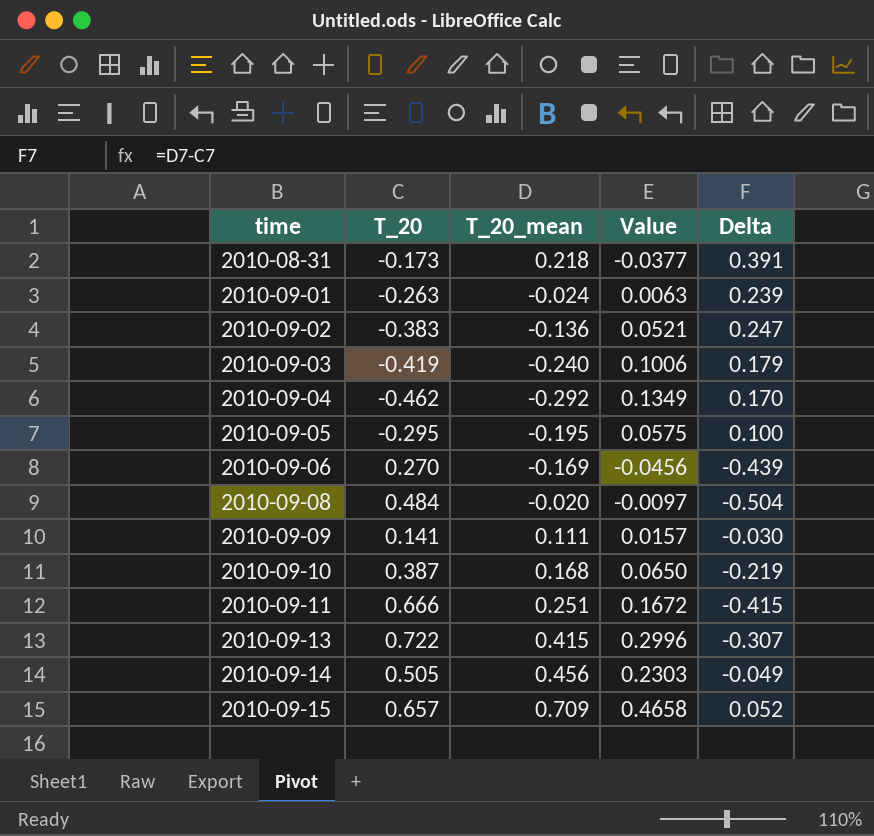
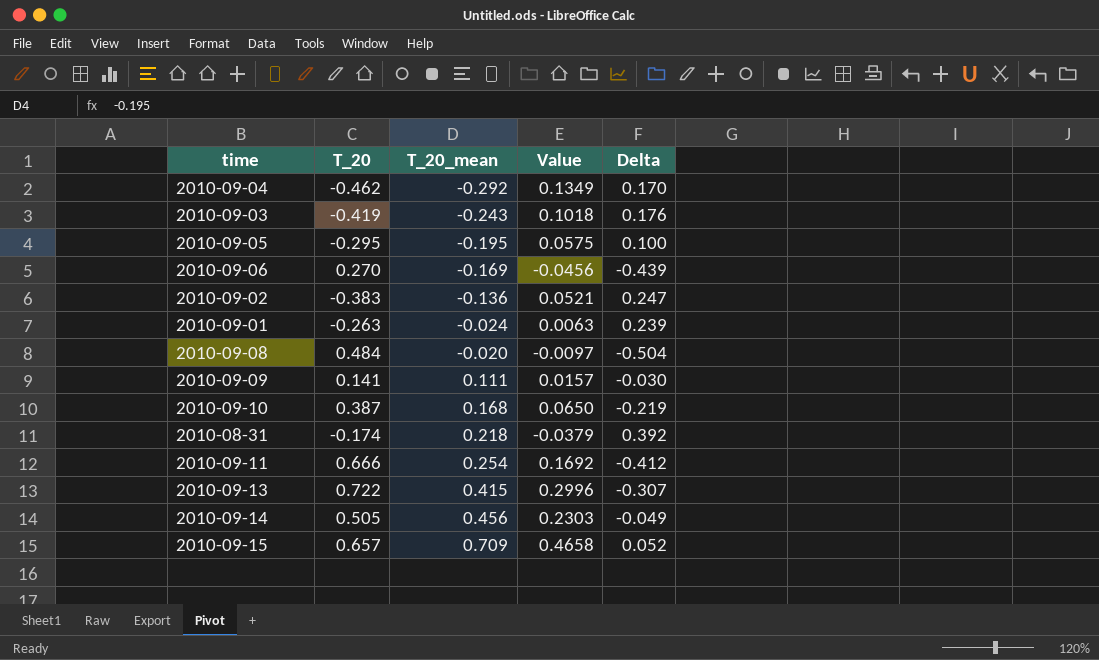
row order: time ascending -> T_20_mean ascending
2010-09-03 | T_20_mean: -0.240 -> -0.243
2010-09-03 | Value: 0.1006 -> 0.1018
2010-09-03 | Delta: 0.179 -> 0.176
2010-08-31 | T_20: -0.173 -> -0.174
2010-08-31 | Value: -0.0377 -> -0.0379
2010-08-31 | Delta: 0.391 -> 0.392
2010-09-11 | T_20_mean: 0.251 -> 0.254
2010-09-11 | Value: 0.1672 -> 0.1692
2010-09-11 | Delta: -0.415 -> -0.412

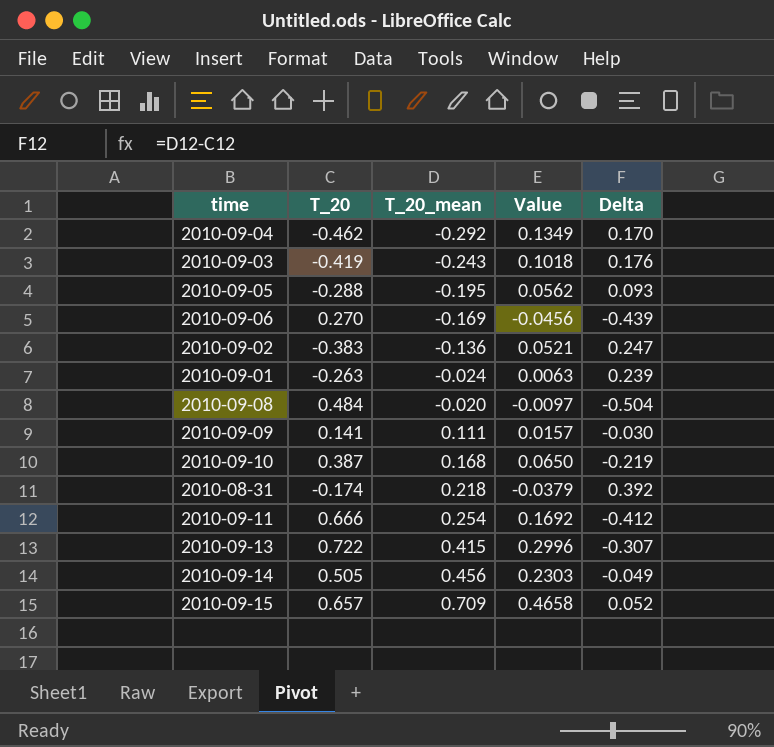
2010-09-05 | T_20: -0.295 -> -0.288
2010-09-05 | Value: 0.0575 -> 0.0562
2010-09-05 | Delta: 0.100 -> 0.093

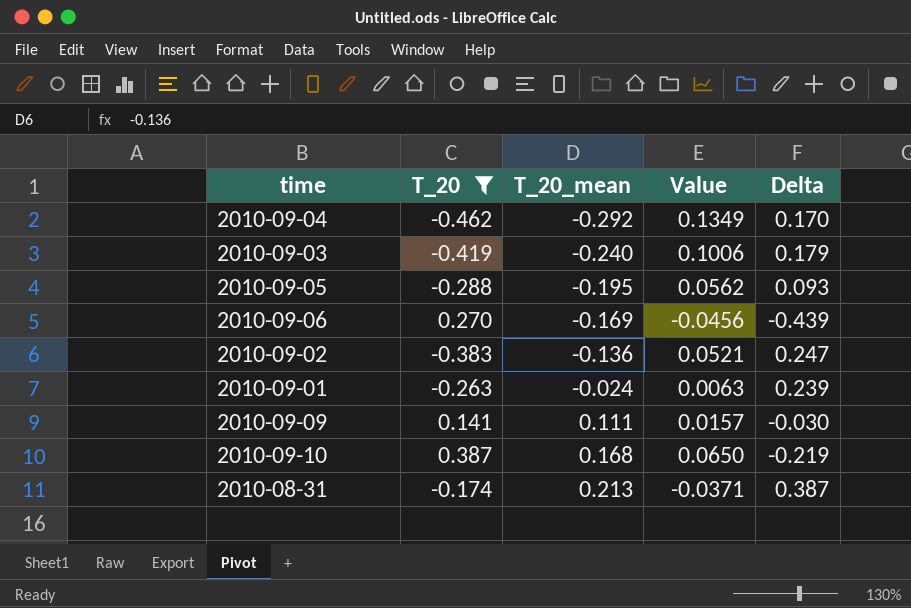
filter: none -> T_20 <= 0.387
2010-09-03 | T_20_mean: -0.243 -> -0.240
2010-09-03 | Value: 0.1018 -> 0.1006
2010-09-03 | Delta: 0.176 -> 0.179
2010-08-31 | T_20_mean: 0.218 -> 0.213
2010-08-31 | Value: -0.0379 -> -0.0371
2010-08-31 | Delta: 0.392 -> 0.387

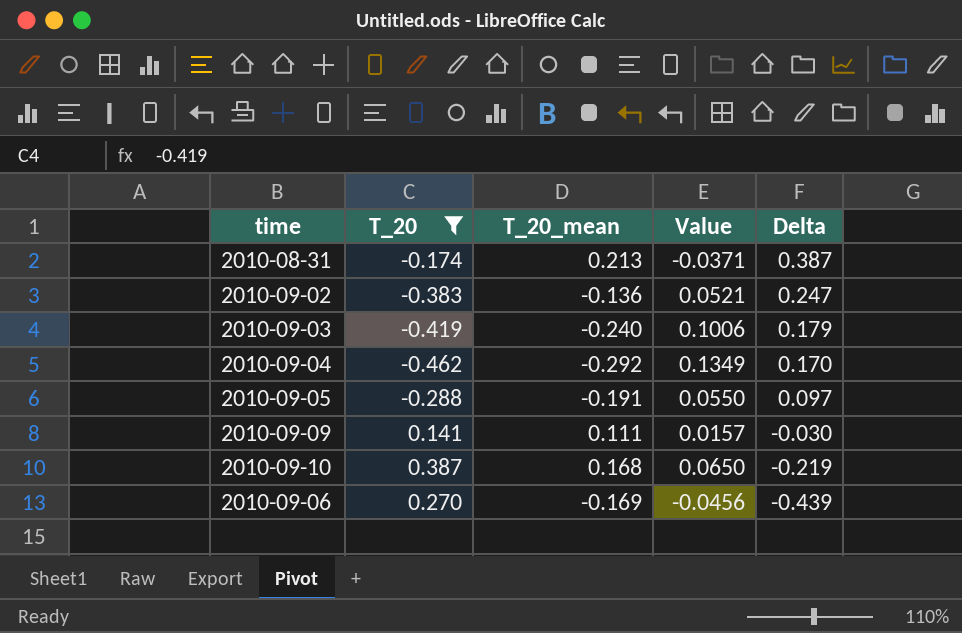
row order: T_20_mean ascending -> Delta descending
row 2010-09-01: -0.263 | -0.024 | 0.0063 | 0.239 -> none
2010-09-05 | T_20_mean: -0.195 -> -0.191
2010-09-05 | Value: 0.0562 -> 0.0550
2010-09-05 | Delta: 0.093 -> 0.097

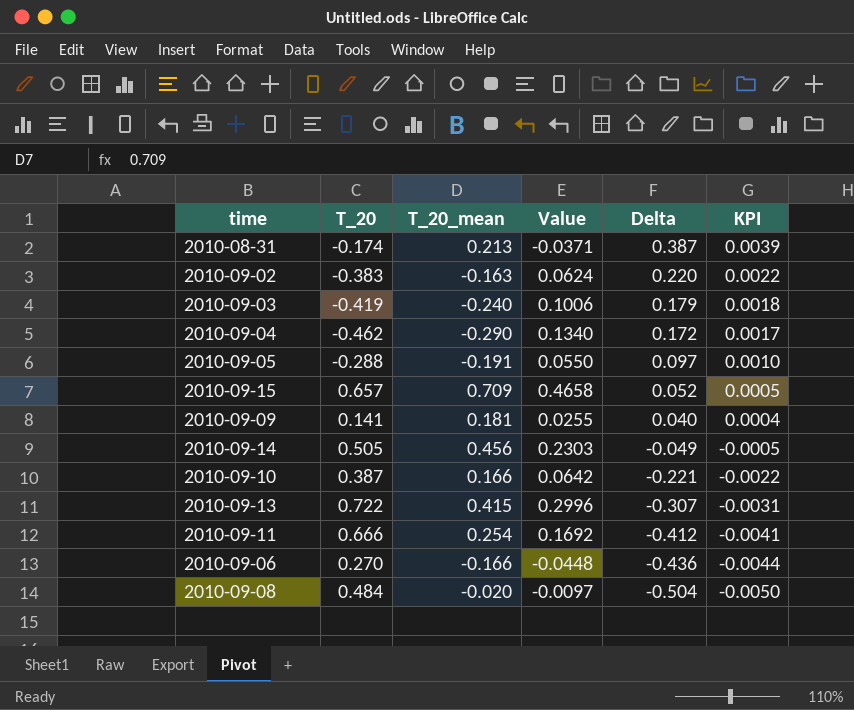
filter: T_20 <= 0.387 -> none
column KPI | formula: none -> [Delta] * 0.01
2010-09-02 | T_20_mean: -0.136 -> -0.163
2010-09-02 | Value: 0.0521 -> 0.0624
2010-09-02 | Delta: 0.247 -> 0.220
2010-09-04 | T_20_mean: -0.292 -> -0.290
2010-09-04 | Value: 0.1349 -> 0.1340
2010-09-04 | Delta: 0.170 -> 0.172
2010-09-09 | T_20_mean: 0.111 -> 0.181
2010-09-09 | Value: 0.0157 -> 0.0255
2010-09-09 | Delta: -0.030 -> 0.040
2010-09-10 | T_20_mean: 0.168 -> 0.166
2010-09-10 | Value: 0.0650 -> 0.0642
2010-09-10 | Delta: -0.219 -> -0.221
2010-09-06 | T_20_mean: -0.169 -> -0.166
2010-09-06 | Value: -0.0456 -> -0.0448
2010-09-06 | Delta: -0.439 -> -0.436

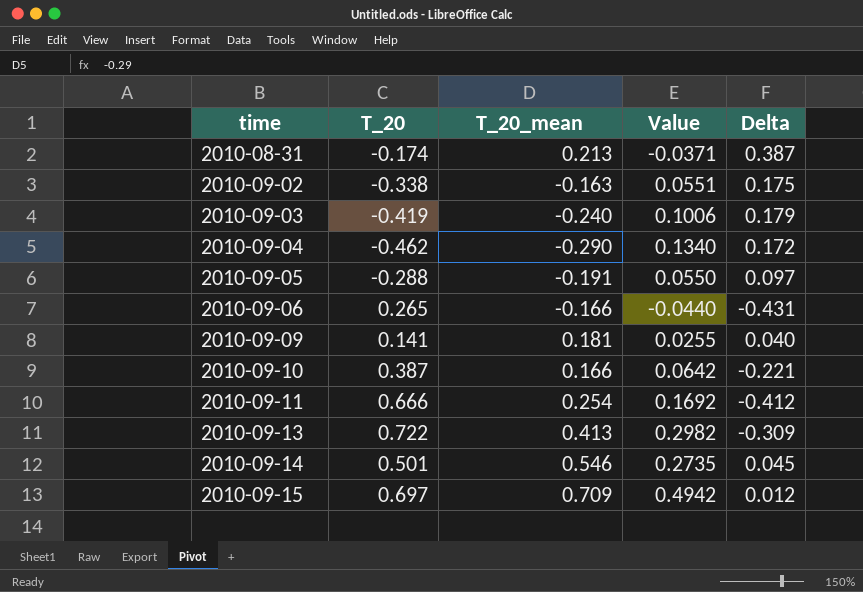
row order: Delta descending -> time ascending
column KPI | formula: [Delta] * 0.01 -> none
row 2010-09-08: 0.484 | -0.020 | -0.0097 | -0.504 | -0.0050 -> none
2010-09-02 | T_20: -0.383 -> -0.338
2010-09-02 | Value: 0.0624 -> 0.0551
2010-09-02 | Delta: 0.220 -> 0.175
2010-09-06 | T_20: 0.270 -> 0.265
2010-09-06 | Value: -0.0448 -> -0.0440
2010-09-06 | Delta: -0.436 -> -0.431
2010-09-13 | T_20_mean: 0.415 -> 0.413
2010-09-13 | Value: 0.2996 -> 0.2982
2010-09-13 | Delta: -0.307 -> -0.309
2010-09-14 | T_20: 0.505 -> 0.501
2010-09-14 | T_20_mean: 0.456 -> 0.546
2010-09-14 | Value: 0.2303 -> 0.2735
2010-09-14 | Delta: -0.049 -> 0.045
2010-09-15 | T_20: 0.657 -> 0.697
2010-09-15 | Value: 0.4658 -> 0.4942
2010-09-15 | Delta: 0.052 -> 0.012

